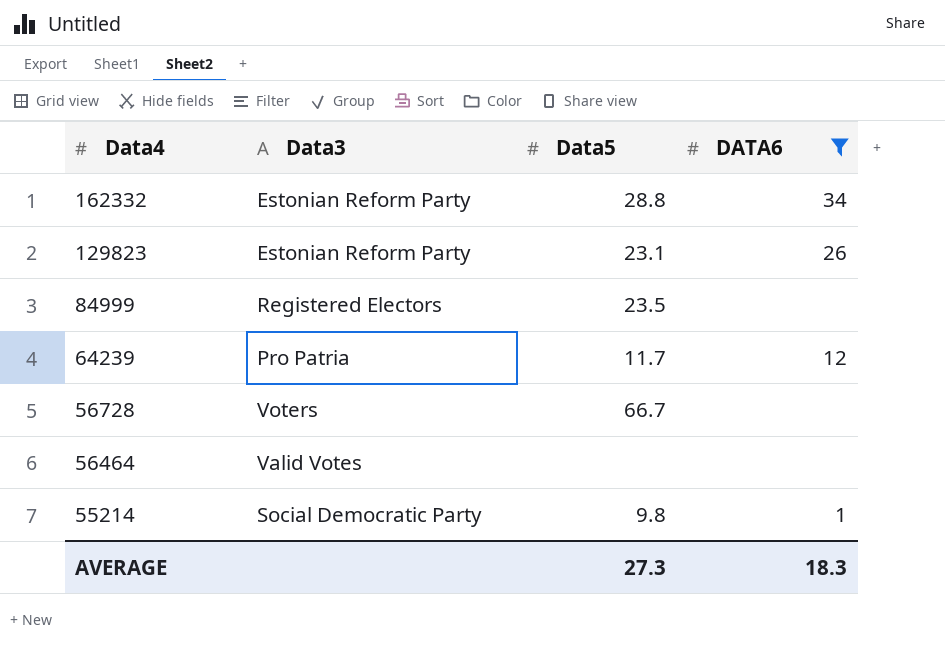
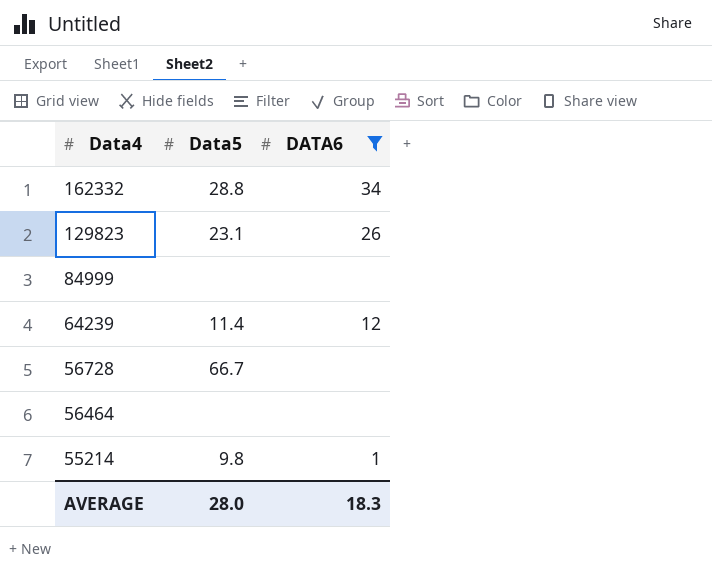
column Data3 | position: 2 -> none
84999 | Data5: 23.5 -> none
64239 | Data5: 11.7 -> 11.4
AVERAGE | Data5: 27.3 -> 28.0

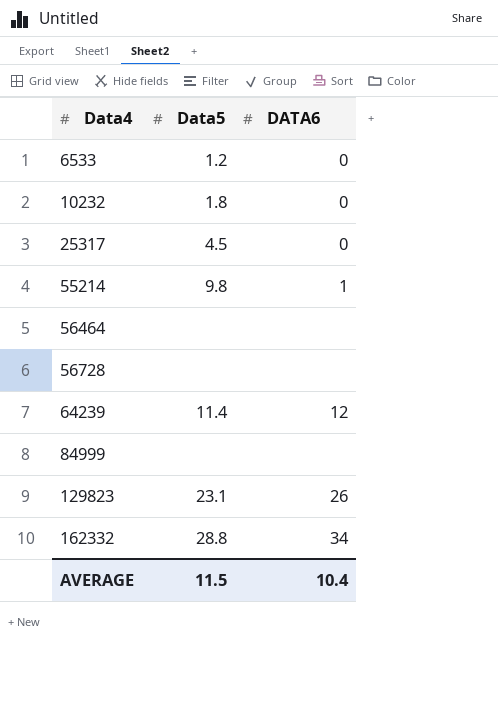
filter: DATA6 != 0 -> none
row order: Data4 descending -> Data4 ascending
56728 | Data5: 66.7 -> none
AVERAGE | Data5: 28.0 -> 11.5
AVERAGE | DATA6: 18.3 -> 10.4

